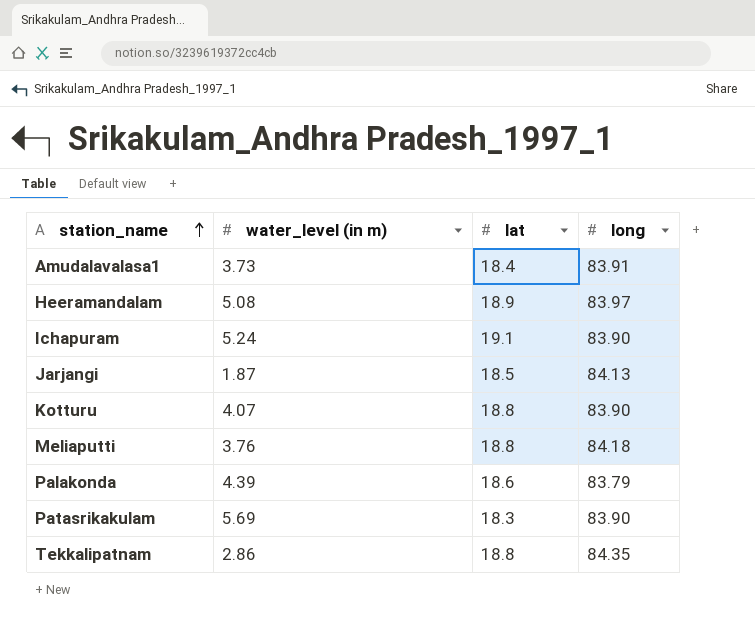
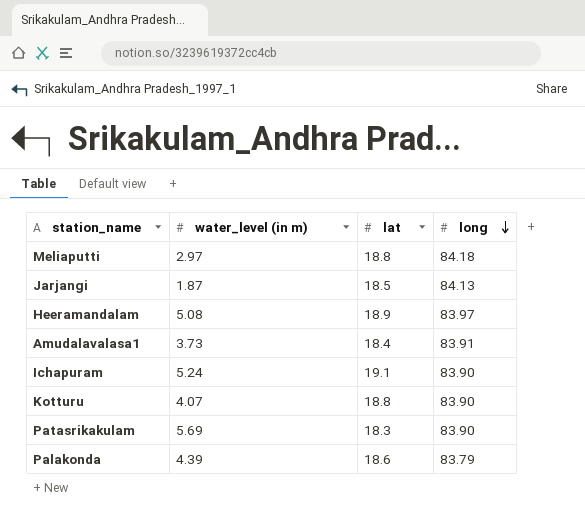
row order: station_name ascending -> long descending
row Tekkalipatnam: 2.86 | 18.8 | 84.35 -> none
Meliaputti | water_level (in m): 3.76 -> 2.97

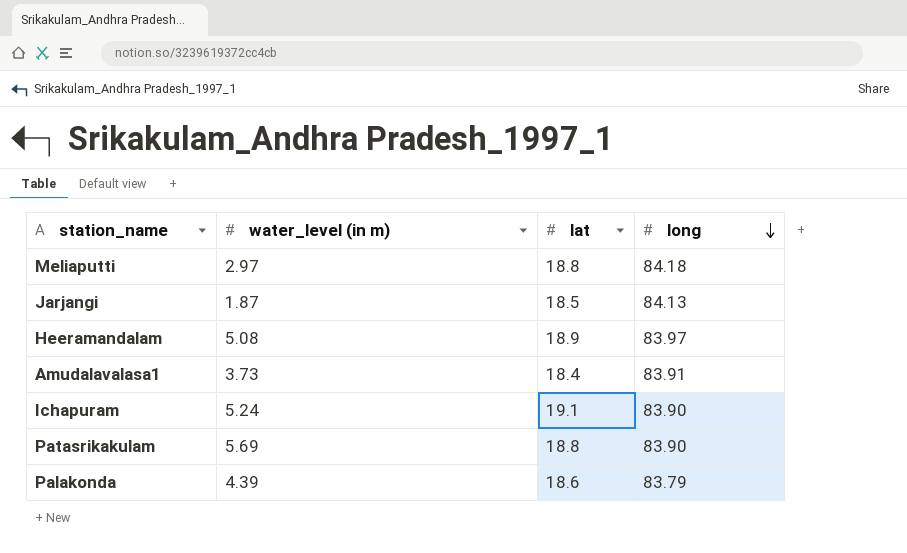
row Kotturu: 4.07 | 18.8 | 83.90 -> none
Patasrikakulam | lat: 18.3 -> 18.8

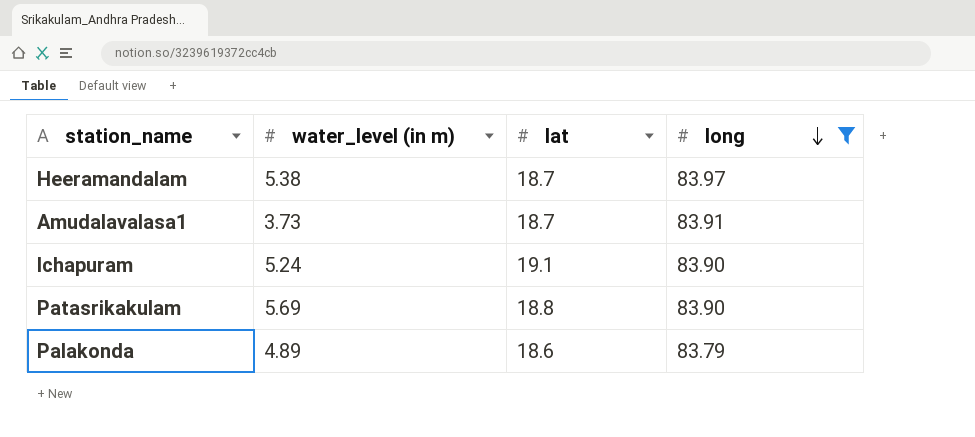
filter: none -> long <= 83.97
Heeramandalam | water_level (in m): 5.08 -> 5.38
Heeramandalam | lat: 18.9 -> 18.7
Amudalavalasa1 | lat: 18.4 -> 18.7
Palakonda | water_level (in m): 4.39 -> 4.89

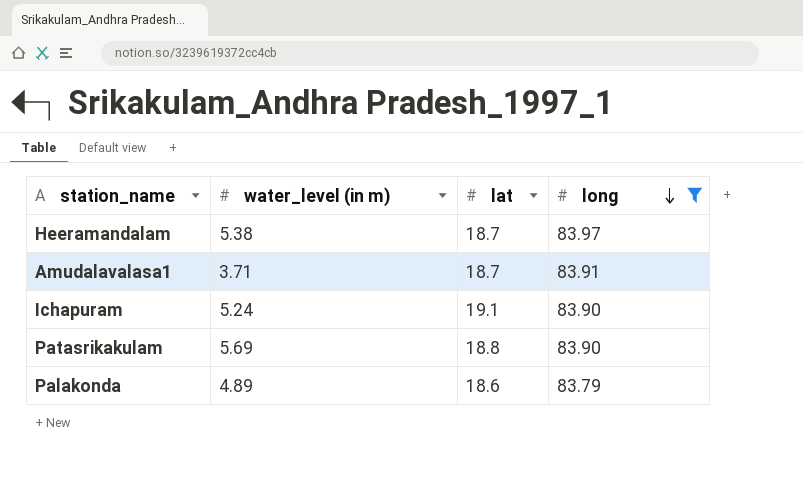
Amudalavalasa1 | water_level (in m): 3.73 -> 3.71

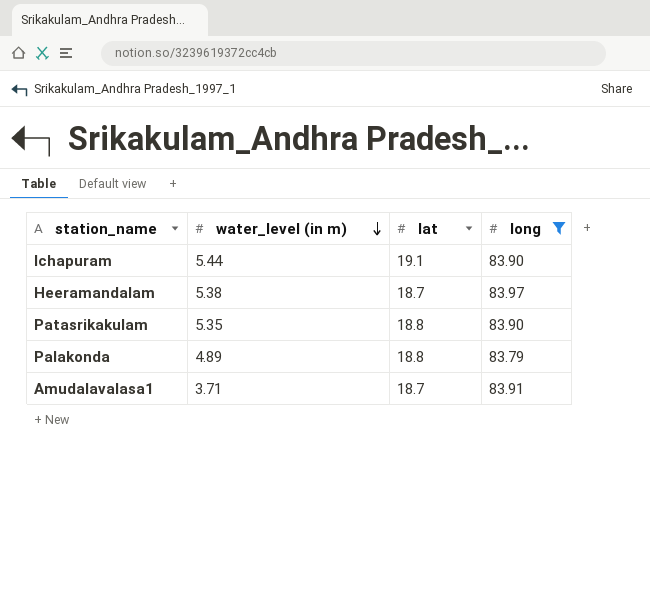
row order: long descending -> water_level (in m) descending
Ichapuram | water_level (in m): 5.24 -> 5.44
Patasrikakulam | water_level (in m): 5.69 -> 5.35
Palakonda | lat: 18.6 -> 18.8

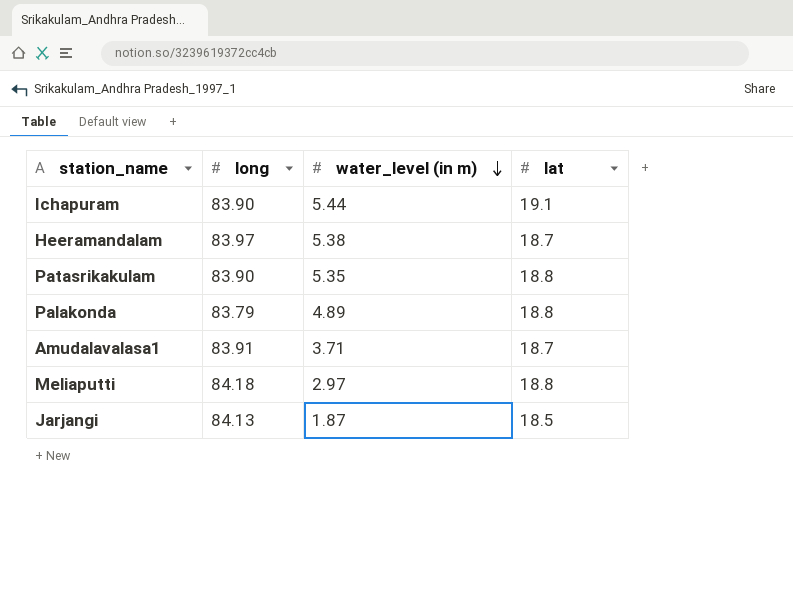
filter: long <= 83.97 -> none
column long | position: 4 -> 2

